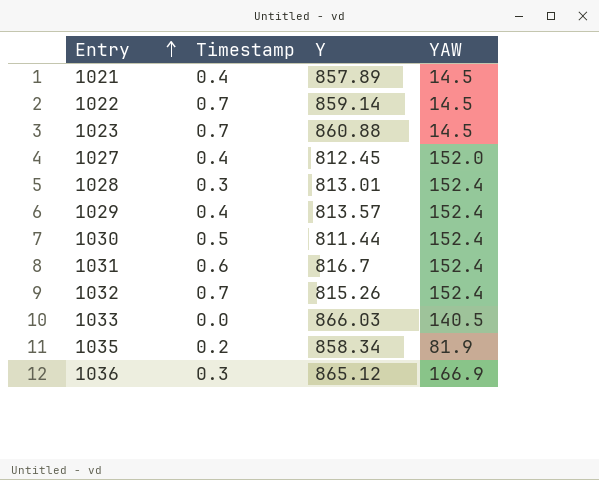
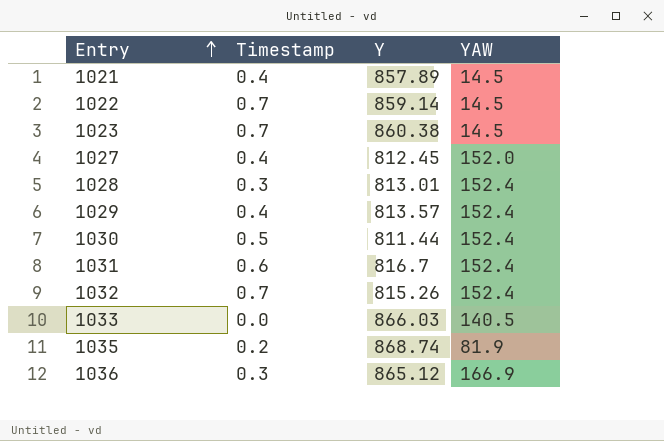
1023 | Y: 860.88 -> 860.38
1035 | Y: 858.34 -> 868.74

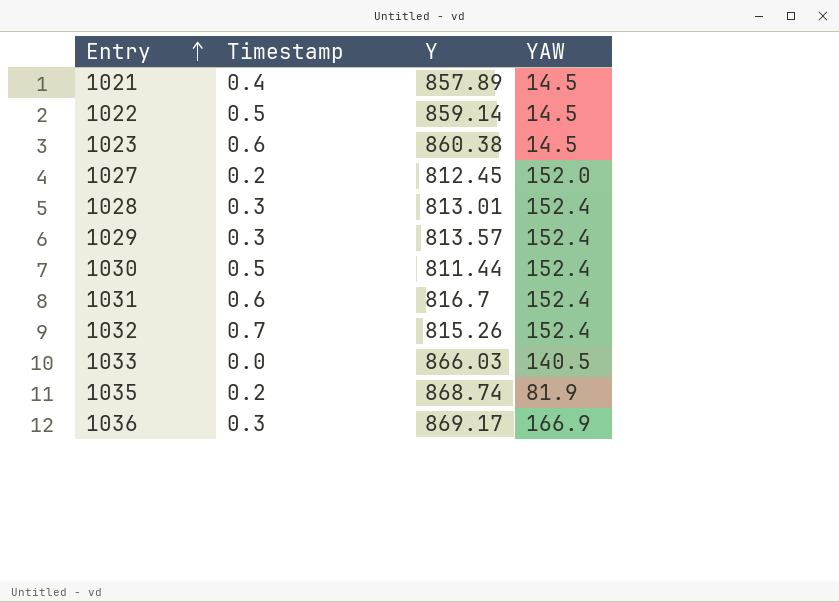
1022 | Timestamp: 0.7 -> 0.5
1023 | Timestamp: 0.7 -> 0.6
1027 | Timestamp: 0.4 -> 0.2
1029 | Timestamp: 0.4 -> 0.3
1036 | Y: 865.12 -> 869.17

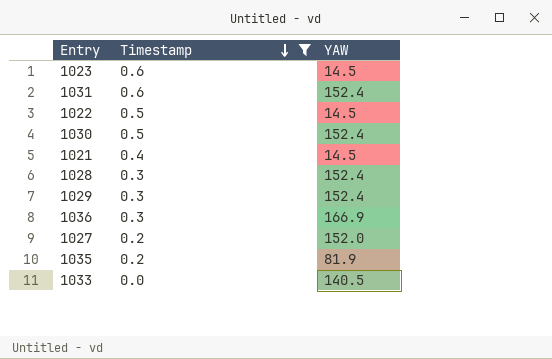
filter: none -> Timestamp != 0.7
row order: Entry ascending -> Timestamp descending
column Y | position: 3 -> none

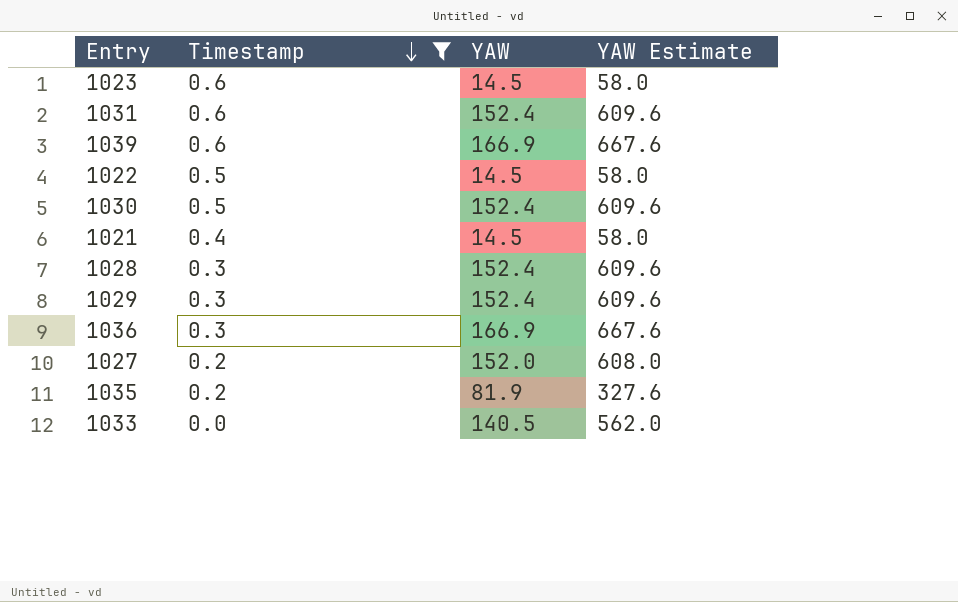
column YAW Estimate | formula: none -> [YAW] * 4
row 1039: none -> 0.6 | 166.9 | 667.6

